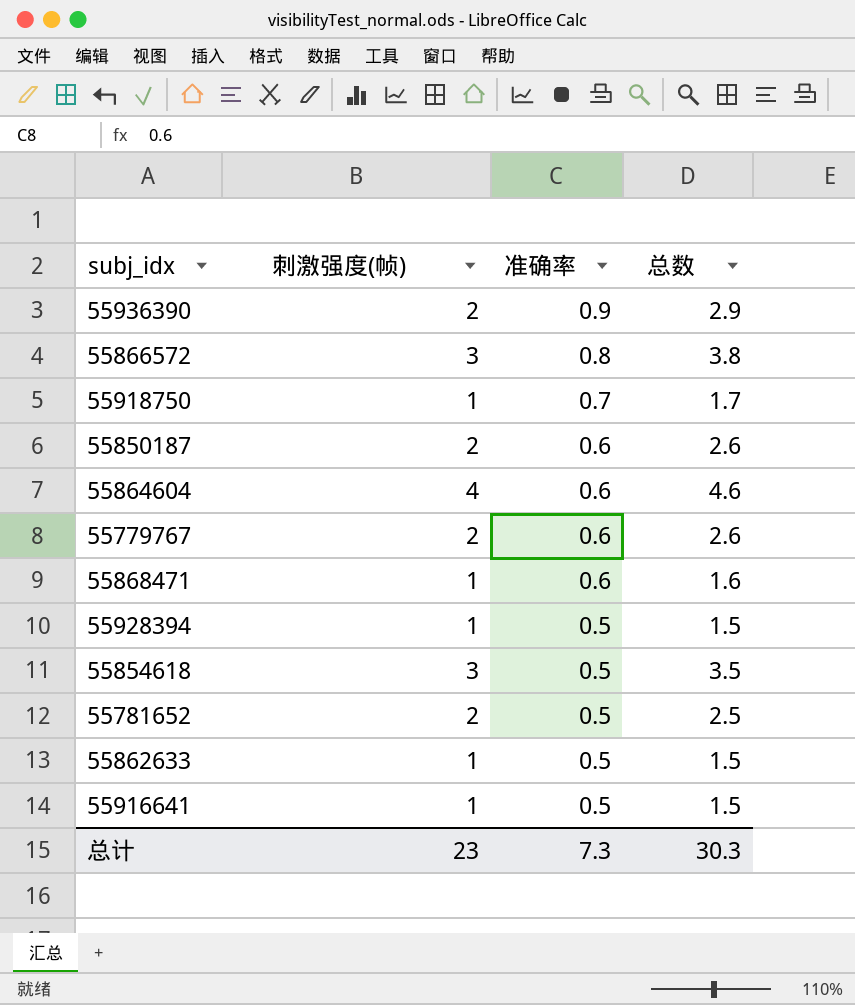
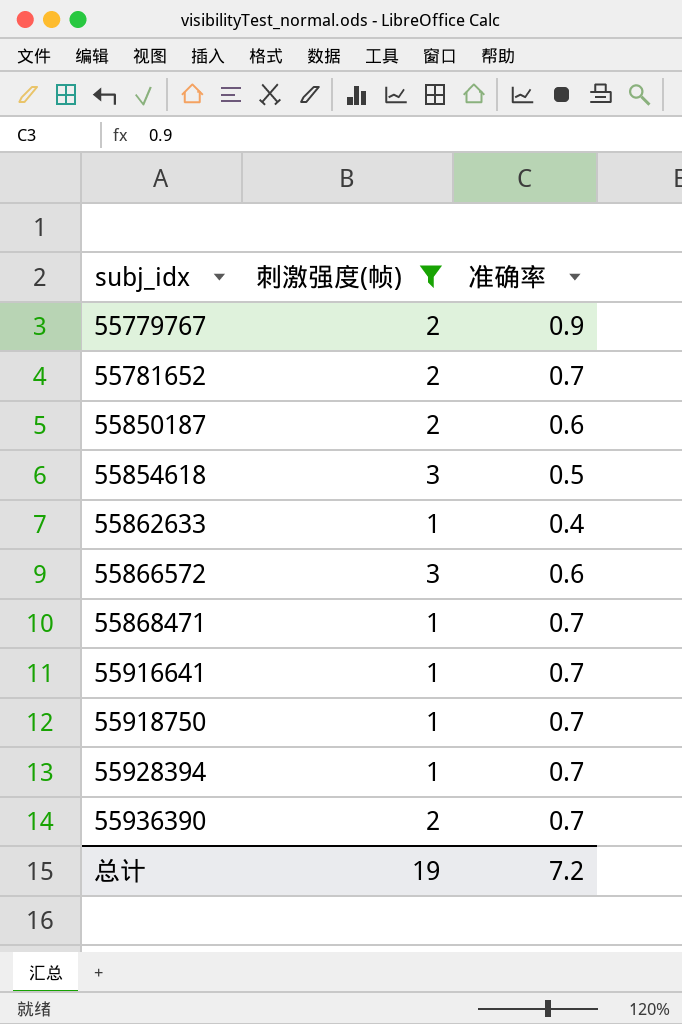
filter: none -> 刺激强度(帧) != 4
row order: 准确率 descending -> subj_idx ascending
column 总数 | formula: [刺激强度(帧)] + [准确率] -> none
55779767 | 准确率: 0.6 -> 0.9
55781652 | 准确率: 0.5 -> 0.7
55862633 | 准确率: 0.5 -> 0.4
55866572 | 准确率: 0.8 -> 0.6
55868471 | 准确率: 0.6 -> 0.7
55916641 | 准确率: 0.5 -> 0.7
55928394 | 准确率: 0.5 -> 0.7
55936390 | 准确率: 0.9 -> 0.7
总计 | 刺激强度(帧): 23 -> 19
总计 | 准确率: 7.3 -> 7.2

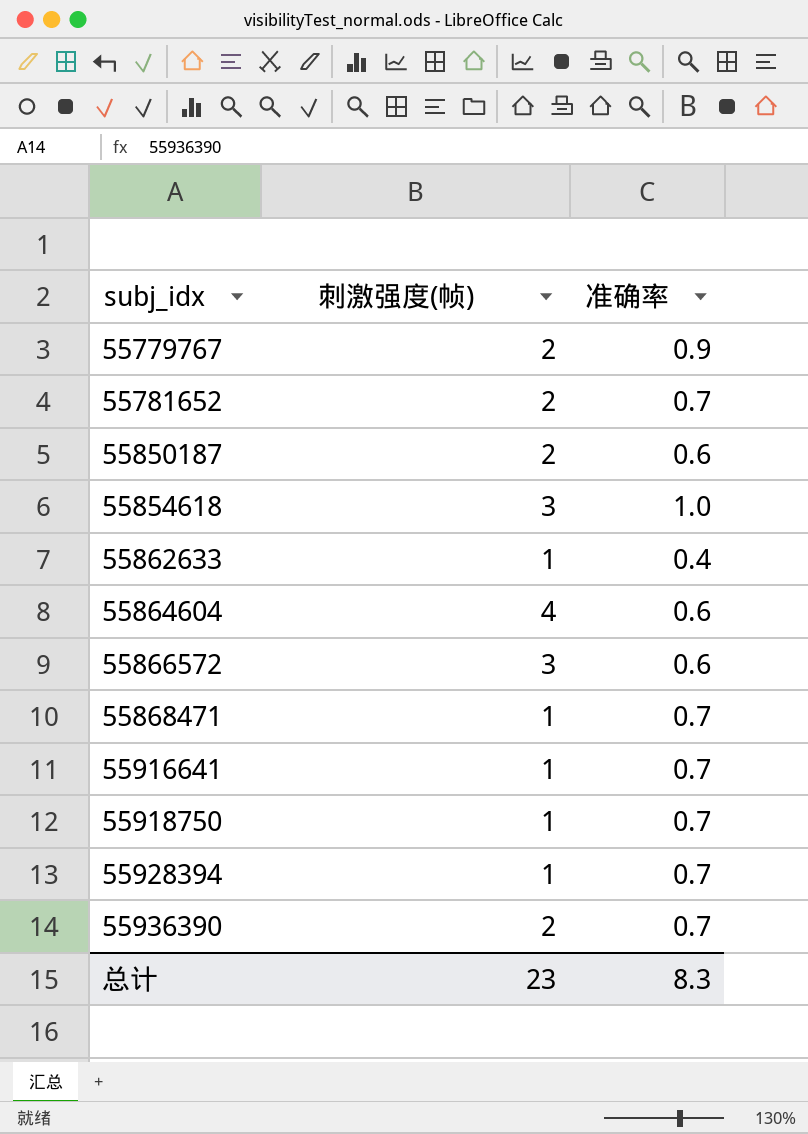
filter: 刺激强度(帧) != 4 -> none
55854618 | 准确率: 0.5 -> 1.0
总计 | 刺激强度(帧): 19 -> 23
总计 | 准确率: 7.2 -> 8.3

